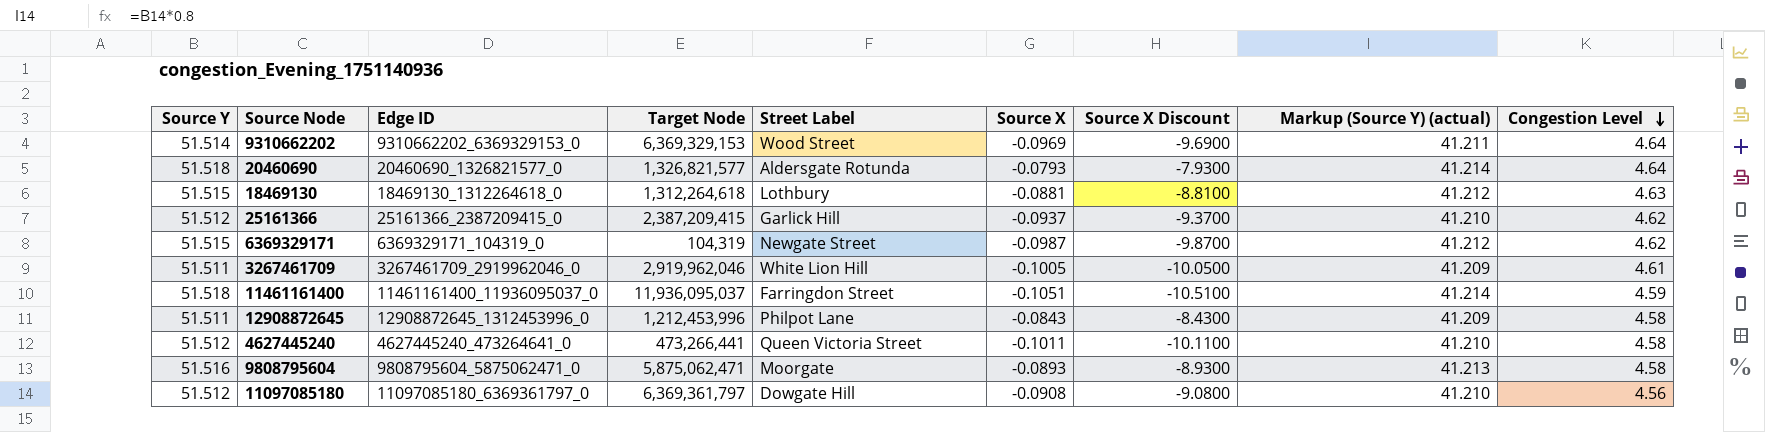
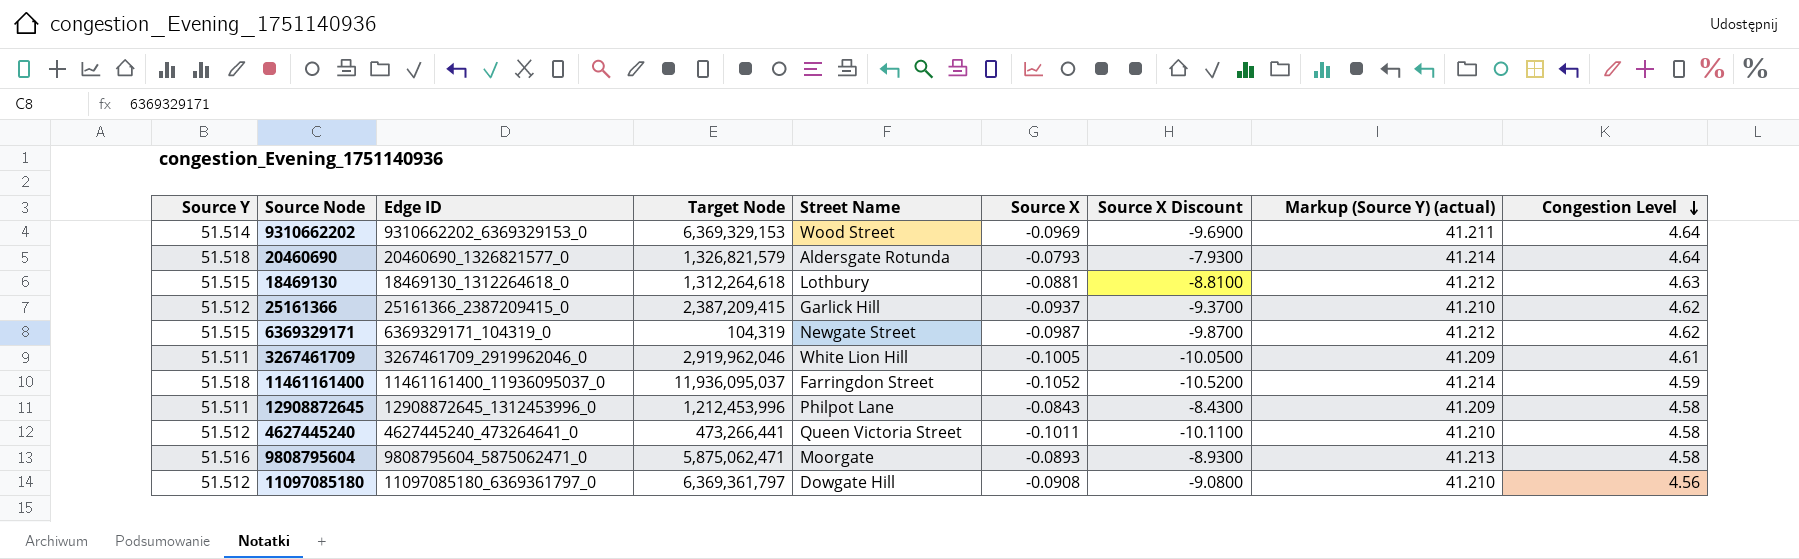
column name: Street Label -> Street Name
20460690 | Target Node: 1,326,821,577 -> 1,326,821,579
11461161400 | Source X: -0.1051 -> -0.1052
11461161400 | Source X Discount: -10.5100 -> -10.5200

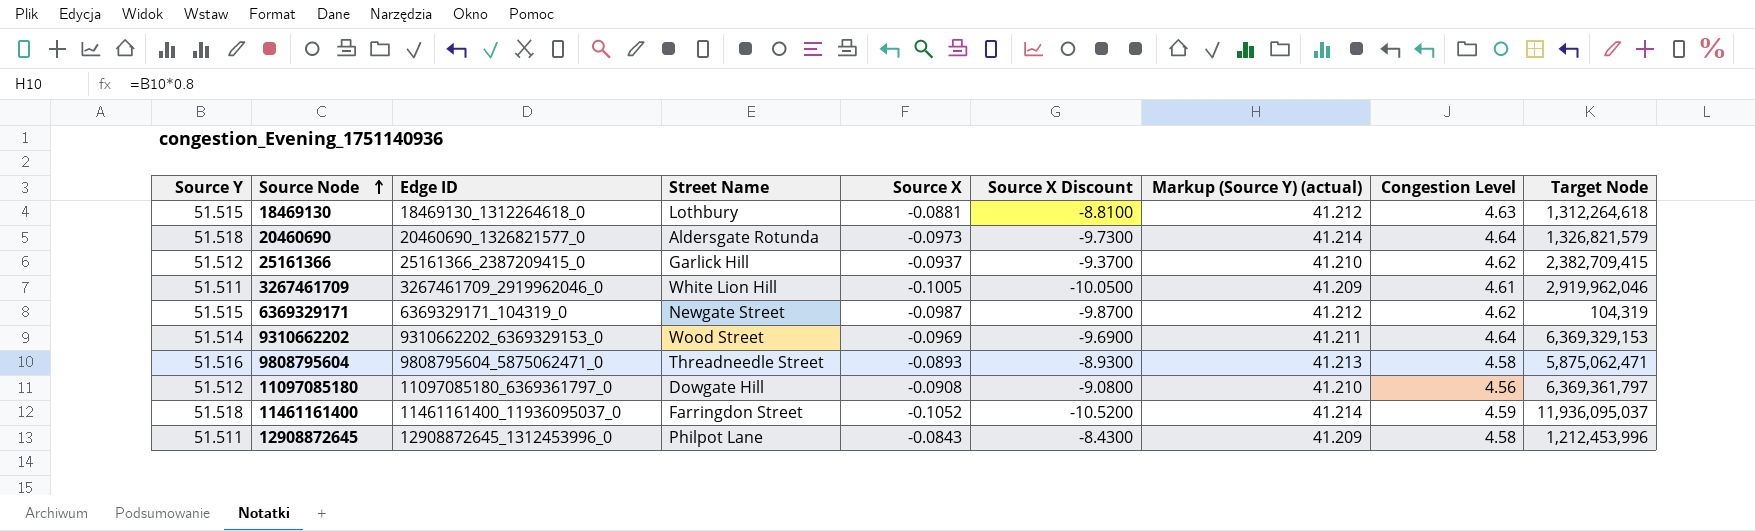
row order: Congestion Level descending -> Source Node ascending
column Target Node | position: 4 -> 9
row 4627445240: 51.512 | 4627445240_473264641_0 | 473,266,441 | Queen Victoria Street | -0.1011 | -10.1100 | 41.210 | 4.58 -> none
20460690 | Source X: -0.0793 -> -0.0973
20460690 | Source X Discount: -7.9300 -> -9.7300
25161366 | Target Node: 2,387,209,415 -> 2,382,709,415
9808795604 | Street Name: Moorgate -> Threadneedle Street

